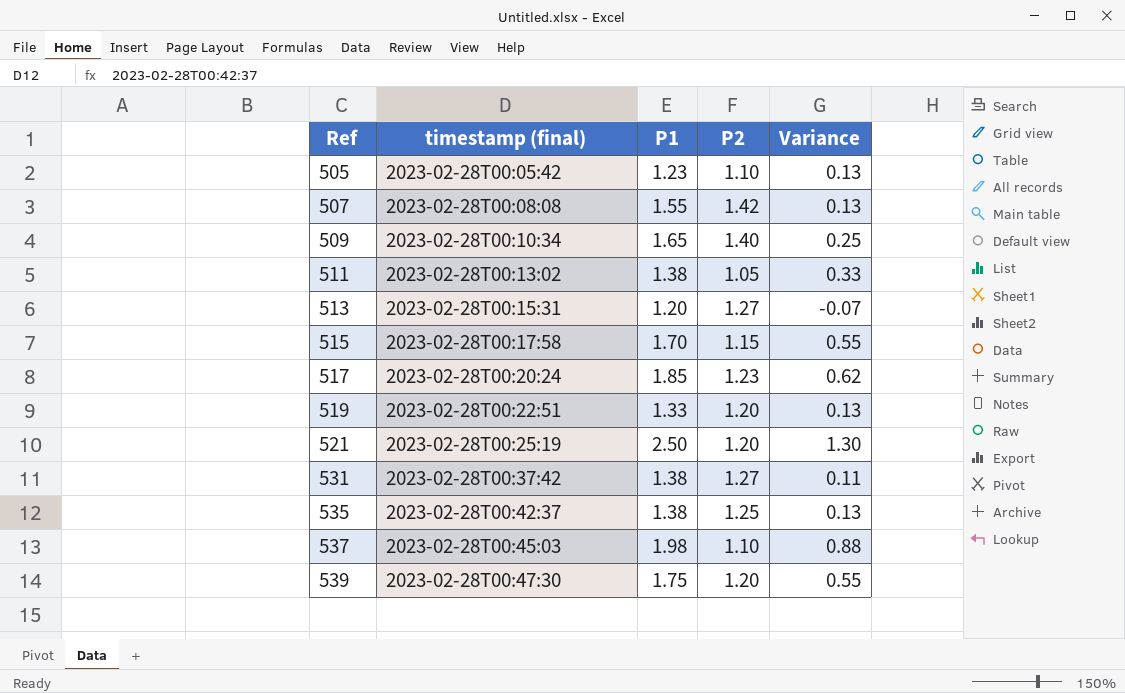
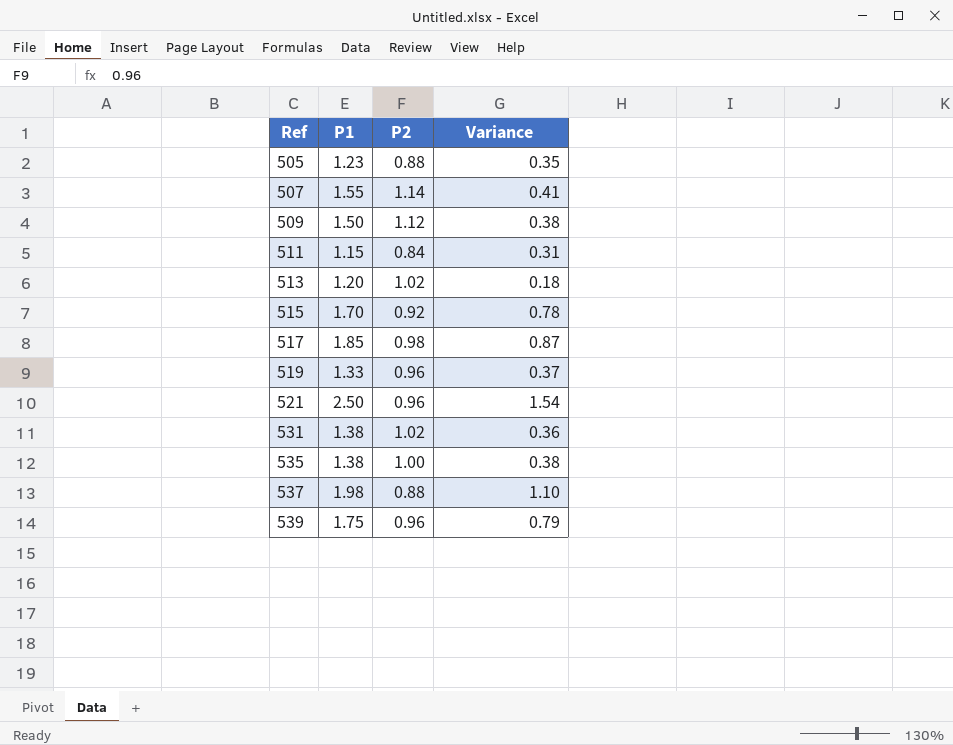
column timestamp (final) | position: 2 -> none
505 | P2: 1.10 -> 0.88
505 | Variance: 0.13 -> 0.35
507 | P2: 1.42 -> 1.14
507 | Variance: 0.13 -> 0.41
509 | P1: 1.65 -> 1.50
509 | P2: 1.40 -> 1.12
509 | Variance: 0.25 -> 0.38
511 | P1: 1.38 -> 1.15
511 | P2: 1.05 -> 0.84
511 | Variance: 0.33 -> 0.31
513 | P2: 1.27 -> 1.02
513 | Variance: -0.07 -> 0.18
515 | P2: 1.15 -> 0.92
515 | Variance: 0.55 -> 0.78
517 | P2: 1.23 -> 0.98
517 | Variance: 0.62 -> 0.87
519 | P2: 1.20 -> 0.96
519 | Variance: 0.13 -> 0.37
521 | P2: 1.20 -> 0.96
521 | Variance: 1.30 -> 1.54
531 | P2: 1.27 -> 1.02
531 | Variance: 0.11 -> 0.36
535 | P2: 1.25 -> 1.00
535 | Variance: 0.13 -> 0.38
537 | P2: 1.10 -> 0.88
537 | Variance: 0.88 -> 1.10
539 | P2: 1.20 -> 0.96
539 | Variance: 0.55 -> 0.79

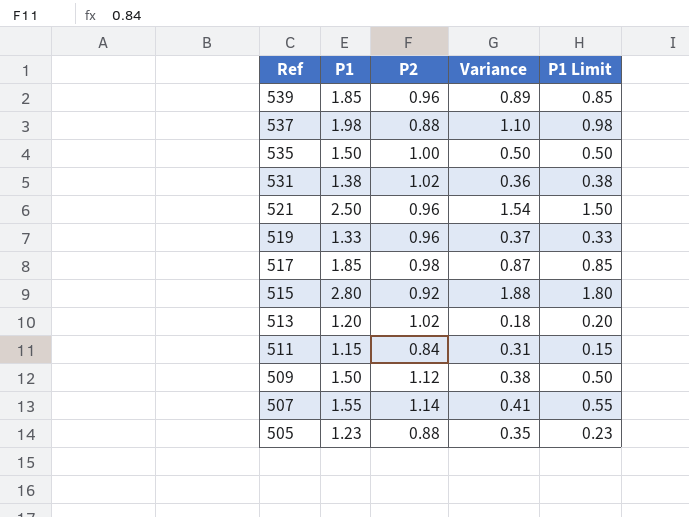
row order: Ref ascending -> Ref descending
column P1 Limit | formula: none -> [P1] - 1
539 | P1: 1.75 -> 1.85
539 | Variance: 0.79 -> 0.89
535 | P1: 1.38 -> 1.50
535 | Variance: 0.38 -> 0.50
515 | P1: 1.70 -> 2.80
515 | Variance: 0.78 -> 1.88

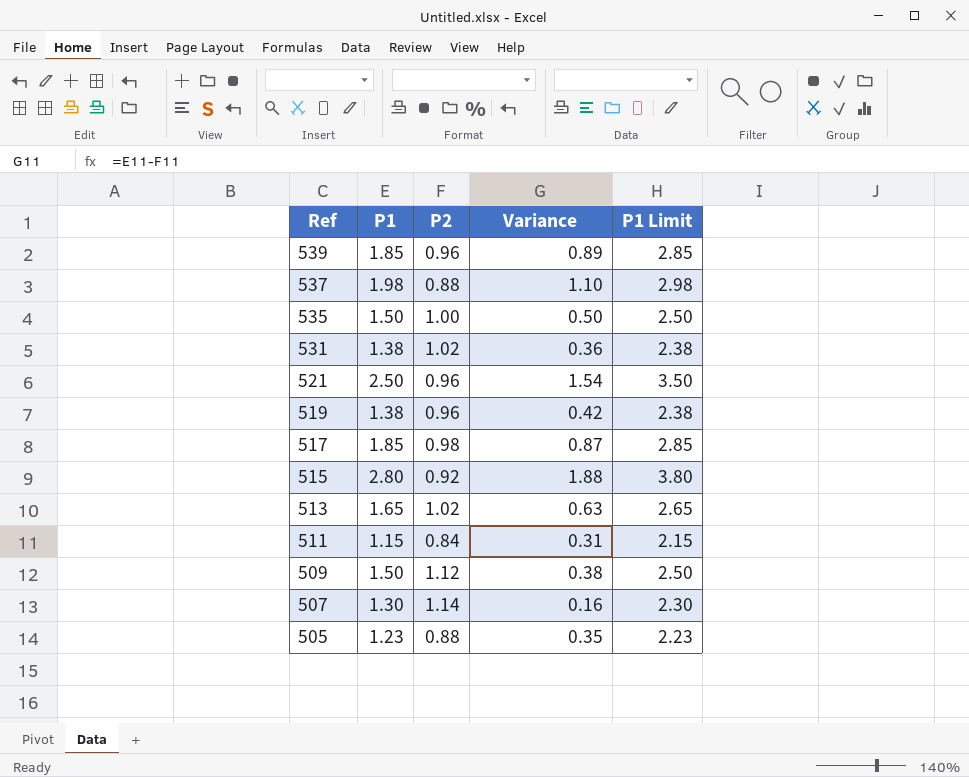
column P1 Limit | formula: [P1] - 1 -> [P1] + 1
519 | P1: 1.33 -> 1.38
519 | Variance: 0.37 -> 0.42
513 | P1: 1.20 -> 1.65
513 | Variance: 0.18 -> 0.63
507 | P1: 1.55 -> 1.30
507 | Variance: 0.41 -> 0.16

